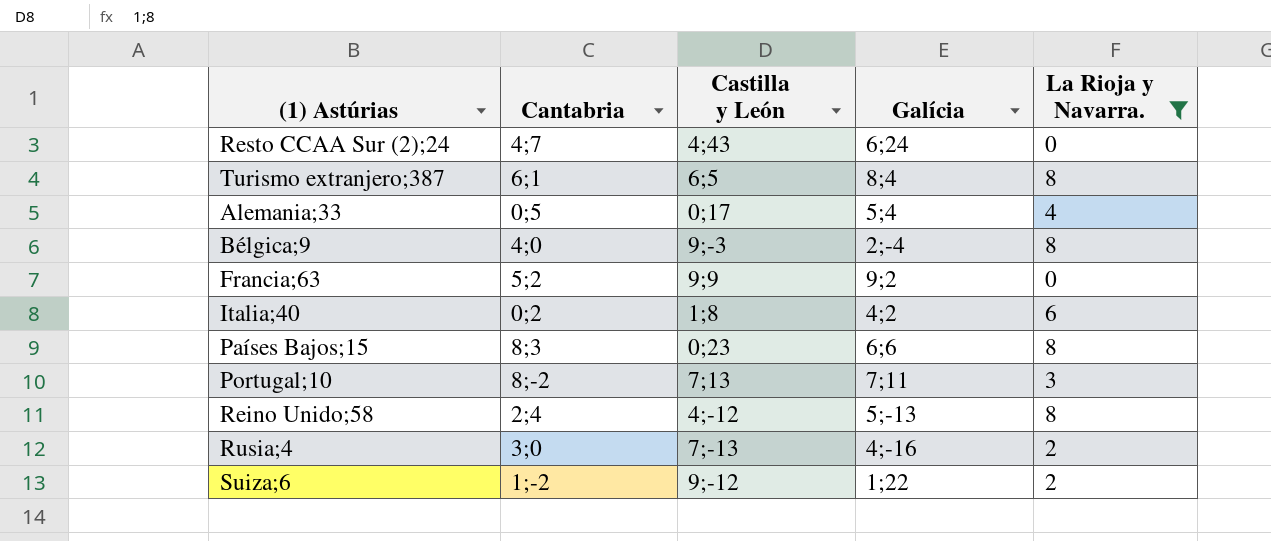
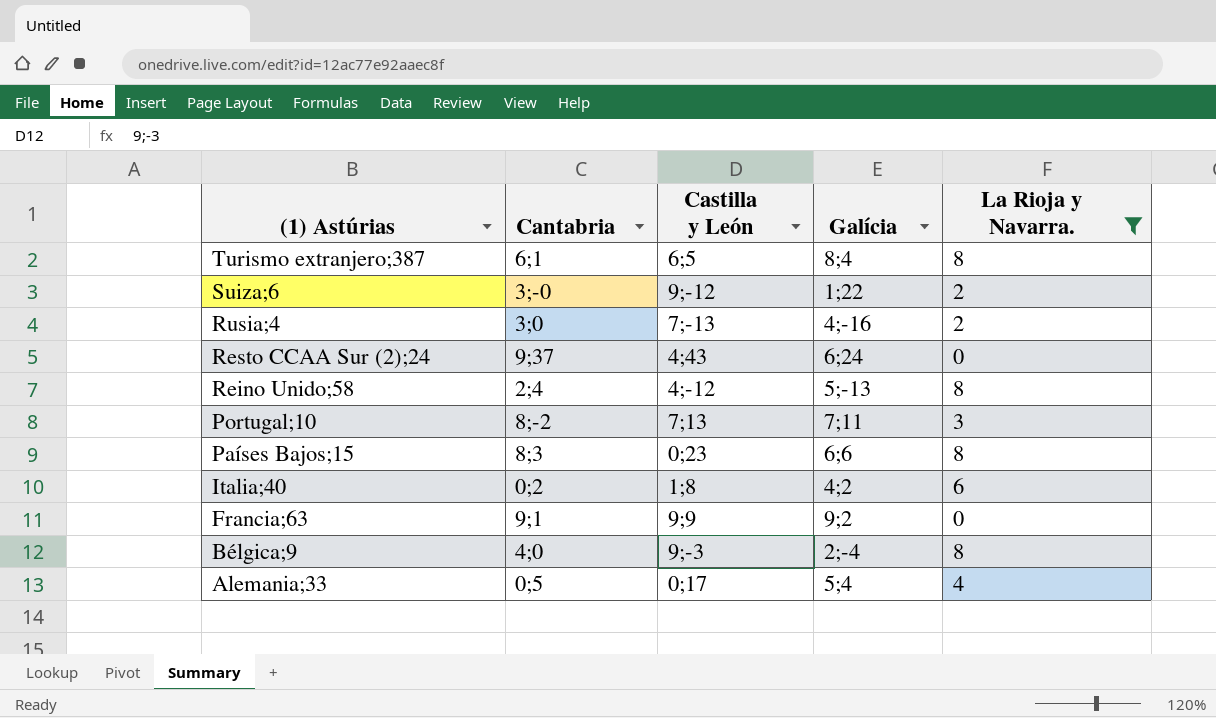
row order: none -> (1) Astúrias descending
Suiza;6 | Cantabria: 1;-2 -> 3;-0
Resto CCAA Sur (2);24 | Cantabria: 4;7 -> 9;37
Francia;63 | Cantabria: 5;2 -> 9;1

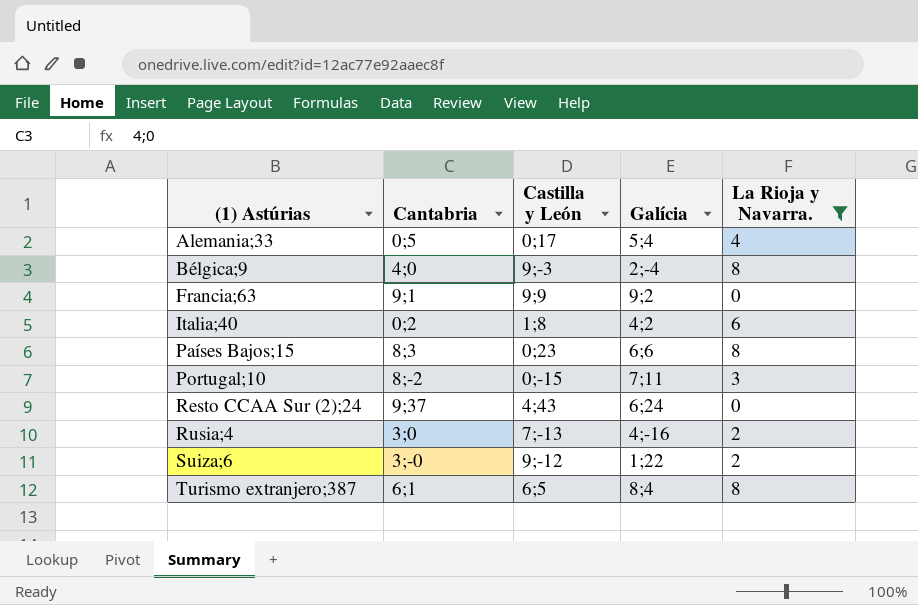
row order: (1) Astúrias descending -> (1) Astúrias ascending
row Reino Unido;58: 2;4 | 4;-12 | 5;-13 | 8 -> none
Portugal;10 | Castilla y León: 7;13 -> 0;-15

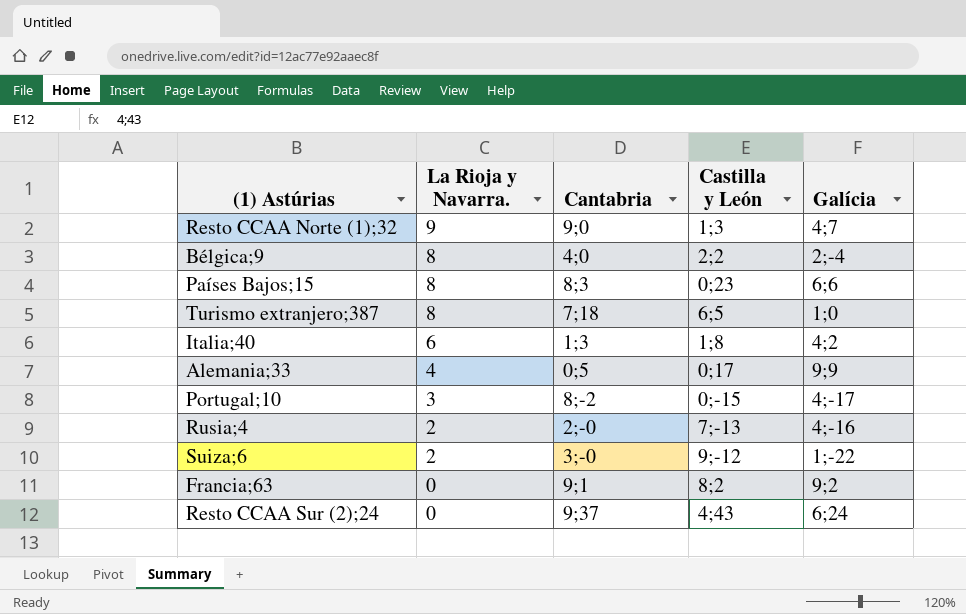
filter: La Rioja y Navarra. != 9 -> none
row order: (1) Astúrias ascending -> La Rioja y Navarra. descending
column La Rioja y Navarra. | position: 5 -> 2
Bélgica;9 | Castilla y León: 9;-3 -> 2;2
Turismo extranjero;387 | Cantabria: 6;1 -> 7;18
Turismo extranjero;387 | Galícia: 8;4 -> 1;0
Italia;40 | Cantabria: 0;2 -> 1;3
Alemania;33 | Galícia: 5;4 -> 9;9
Portugal;10 | Galícia: 7;11 -> 4;-17
Rusia;4 | Cantabria: 3;0 -> 2;-0
Suiza;6 | Galícia: 1;22 -> 1;-22
Francia;63 | Castilla y León: 9;9 -> 8;2

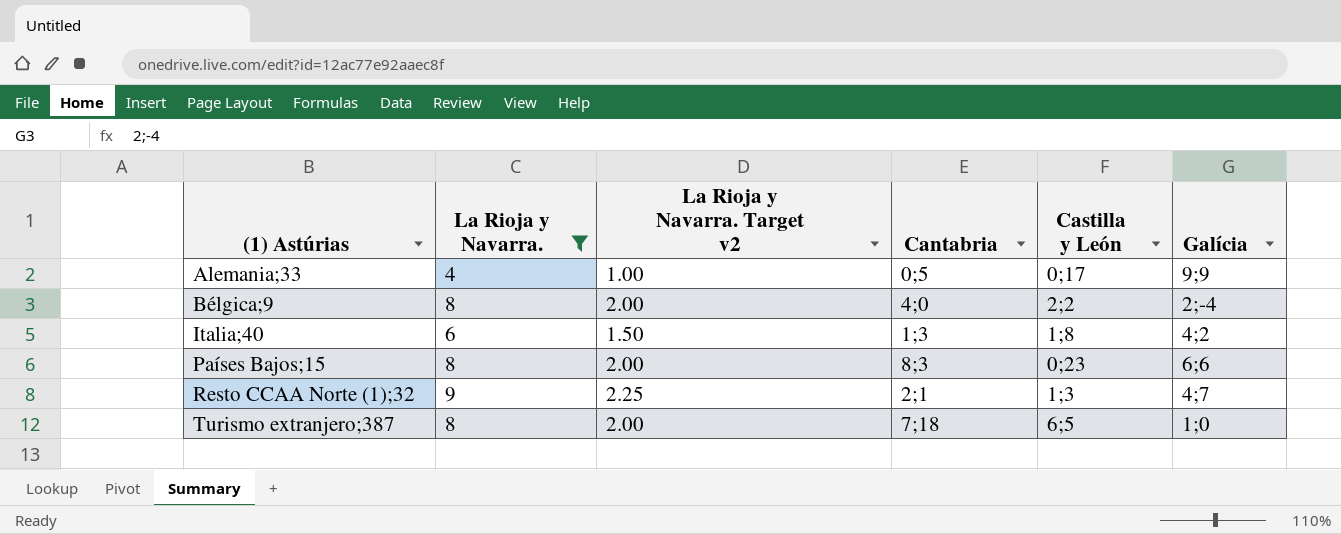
filter: none -> La Rioja y Navarra. >= 4
row order: La Rioja y Navarra. descending -> (1) Astúrias ascending
column La Rioja y Navarra. Target v2 | formula: none -> [La Rioja y Navarra.] * 0.25
Resto CCAA Norte (1);32 | Cantabria: 9;0 -> 2;1

